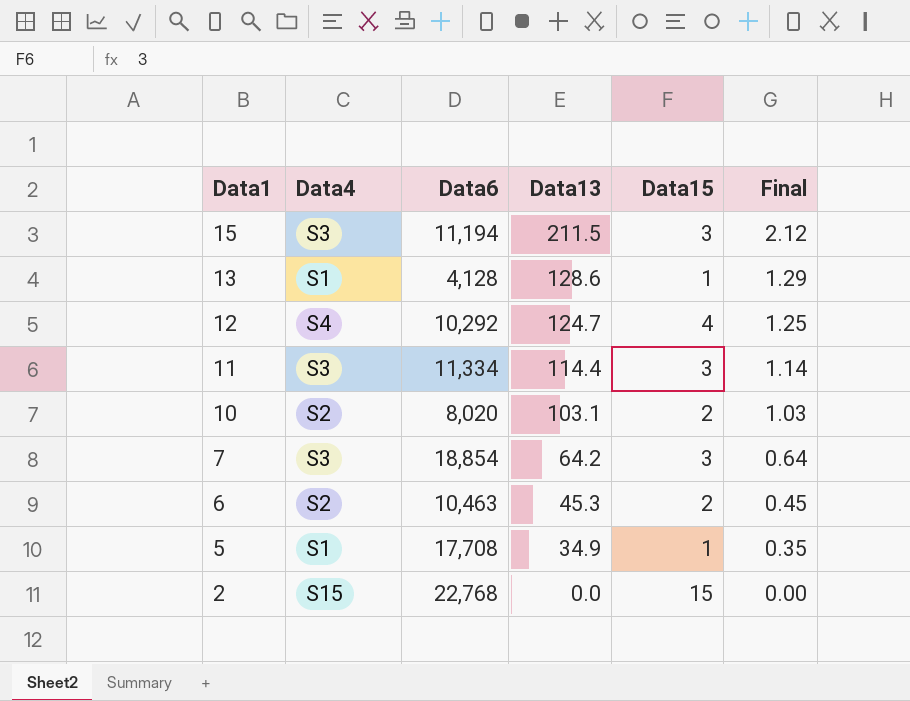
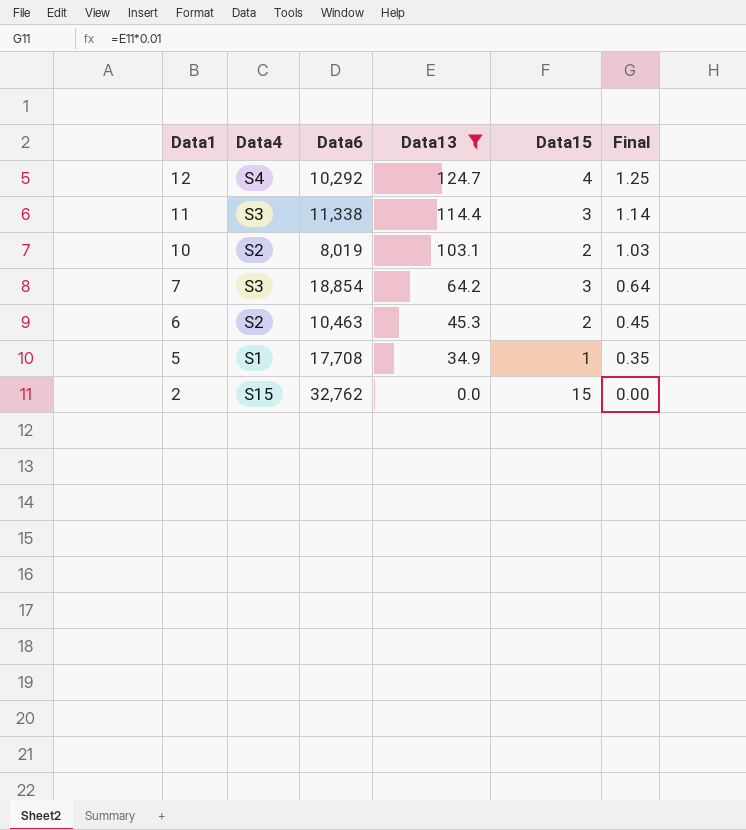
filter: none -> Data13 <= 124.7
11 | Data6: 11,334 -> 11,338
10 | Data6: 8,020 -> 8,019
2 | Data6: 22,768 -> 32,762

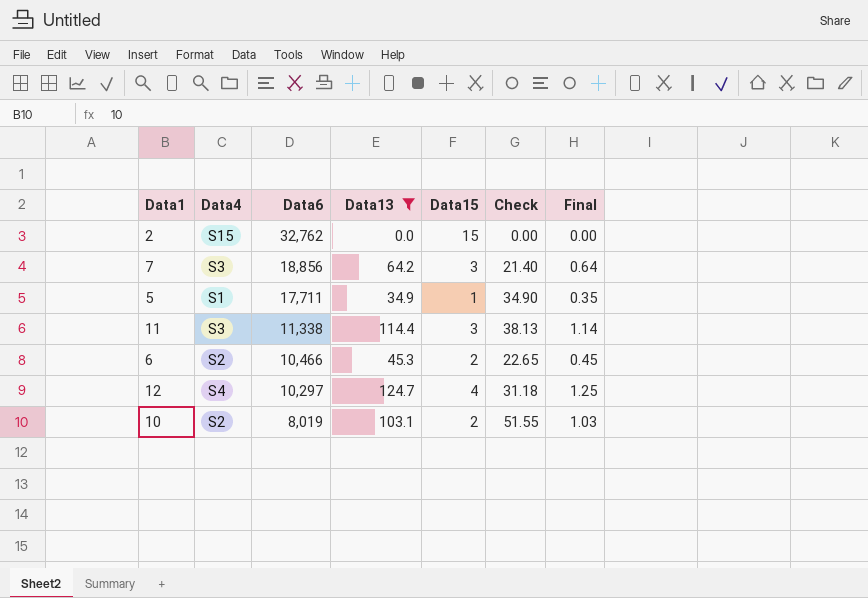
row order: Data1 descending -> Data6 descending
column Check | formula: none -> [Data13] / [Data15]
7 | Data6: 18,854 -> 18,856
5 | Data6: 17,708 -> 17,711
6 | Data6: 10,463 -> 10,466
12 | Data6: 10,292 -> 10,297

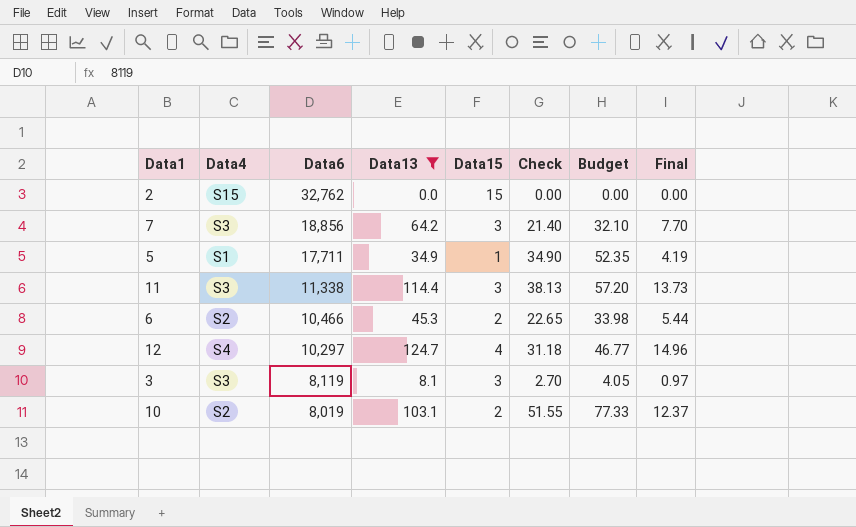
column Budget | formula: none -> [Check] * 1.5
column Final | formula: [Data13] * 0.01 -> [Data13] * 0.12
row 3: none -> S3 | 8,119 | 8.1 | 3 | 2.70 | 4.05 | 0.97

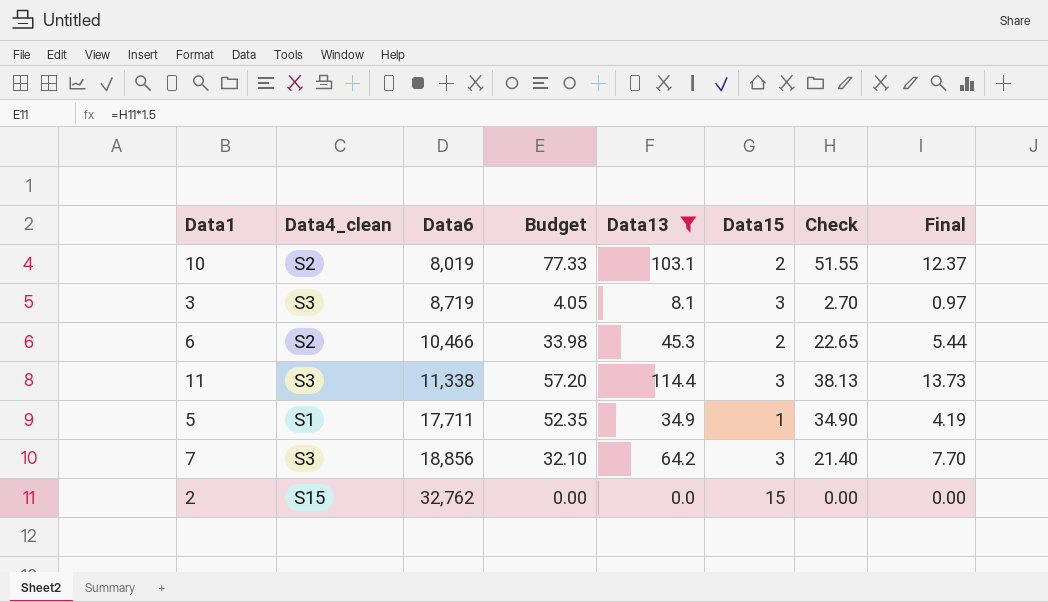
row order: Data6 descending -> Data6 ascending
column name: Data4 -> Data4_clean
column Budget | position: 7 -> 4
row 12: S4 | 10,297 | 124.7 | 4 | 31.18 | 46.77 | 14.96 -> none
3 | Data6: 8,119 -> 8,719

